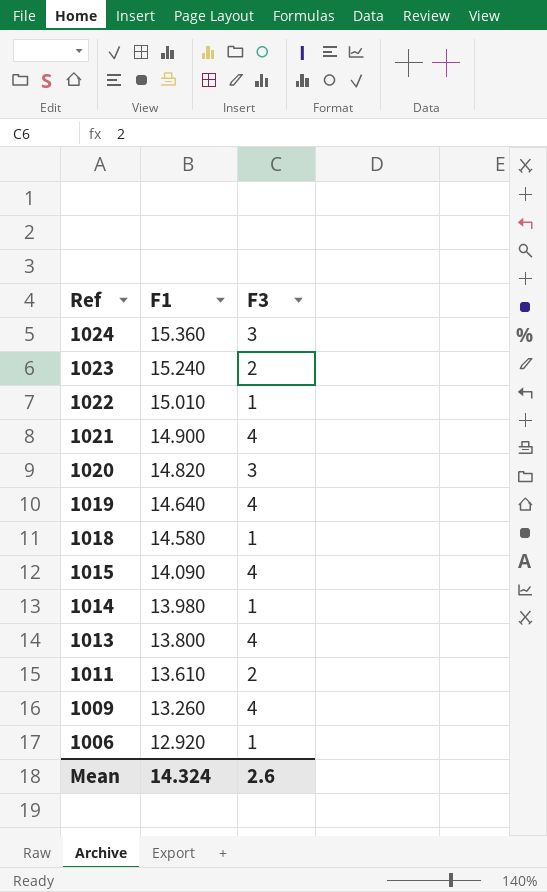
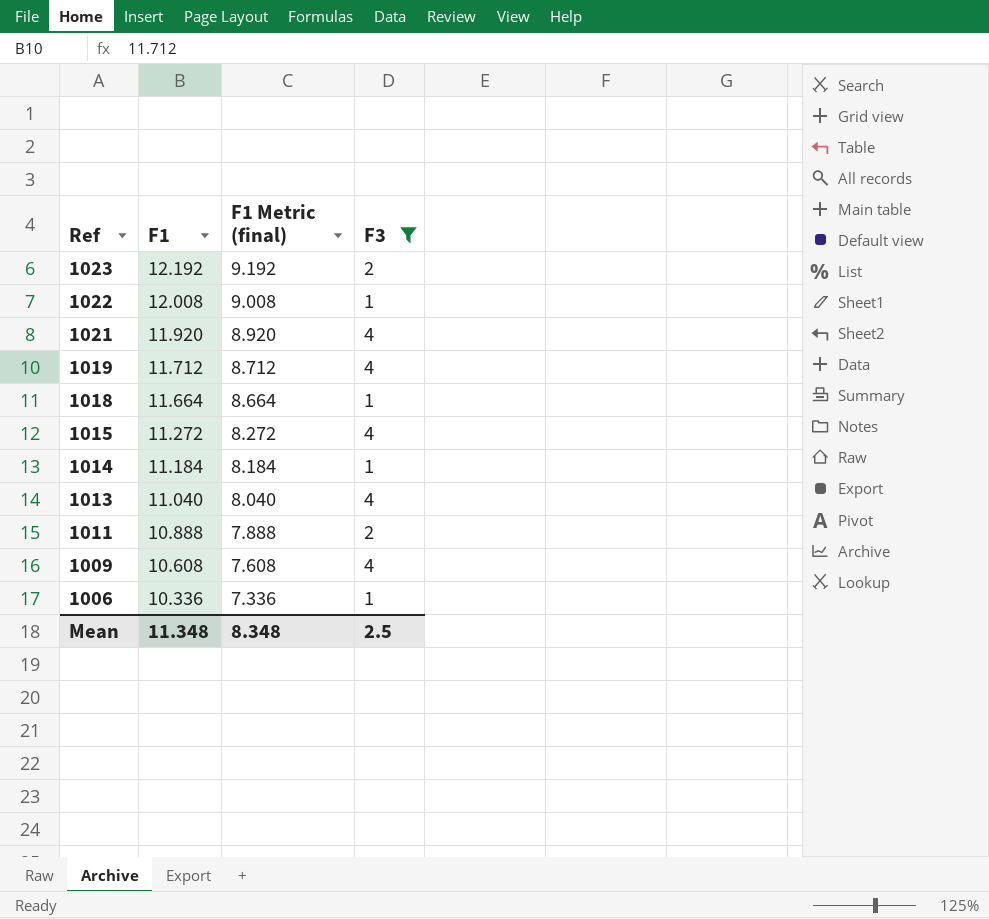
filter: none -> F3 != 3
column F1 Metric (final) | formula: none -> [F1] - 3
1023 | F1: 15.240 -> 12.192
1022 | F1: 15.010 -> 12.008
1021 | F1: 14.900 -> 11.920
1019 | F1: 14.640 -> 11.712
1018 | F1: 14.580 -> 11.664
1015 | F1: 14.090 -> 11.272
1014 | F1: 13.980 -> 11.184
1013 | F1: 13.800 -> 11.040
1011 | F1: 13.610 -> 10.888
1009 | F1: 13.260 -> 10.608
1006 | F1: 12.920 -> 10.336
Mean | F1: 14.324 -> 11.348
Mean | F3: 2.6 -> 2.5

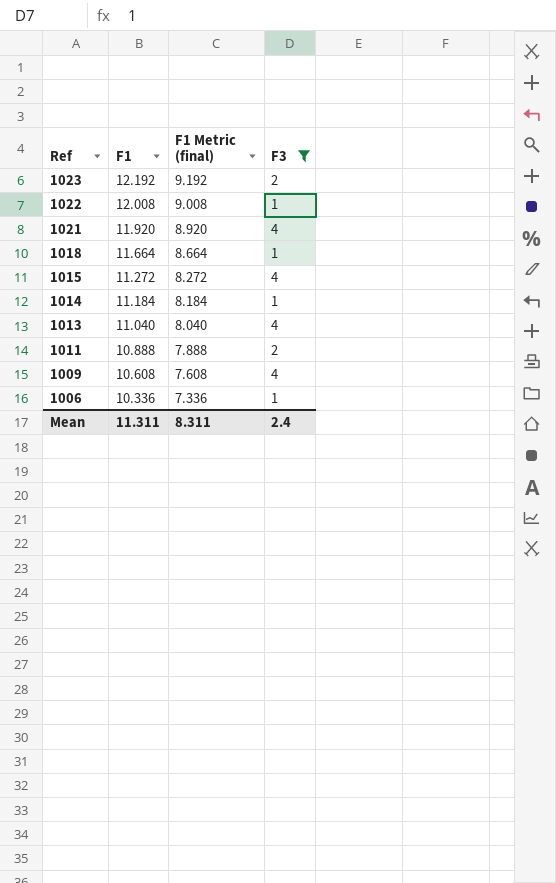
row 1019: 11.712 | 8.712 | 4 -> none
Mean | F1: 11.348 -> 11.311
Mean | F1 Metric (final): 8.348 -> 8.311
Mean | F3: 2.5 -> 2.4

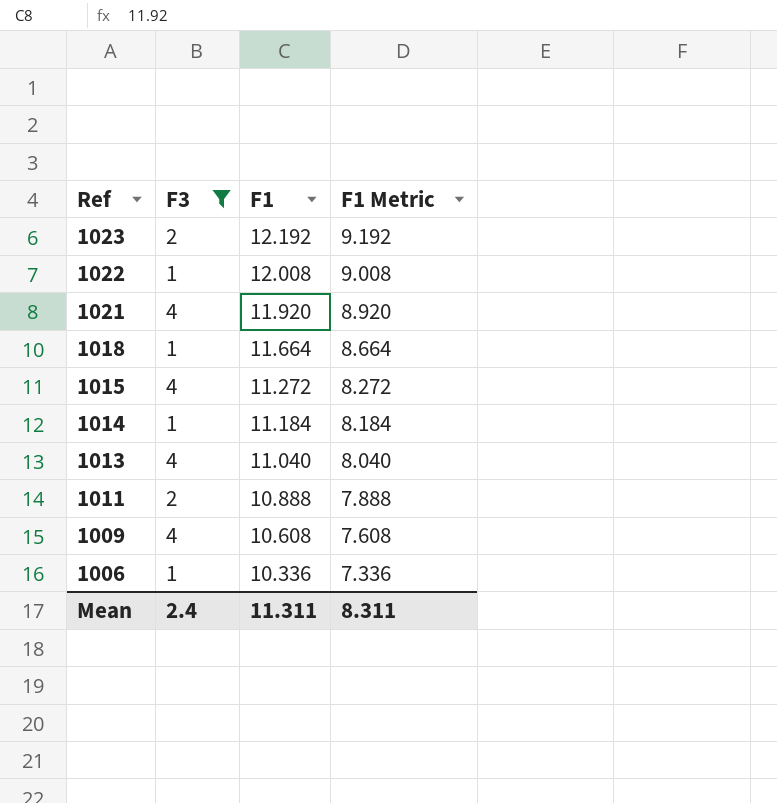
column F3 | position: 4 -> 2
column name: F1 Metric (final) -> F1 Metric

